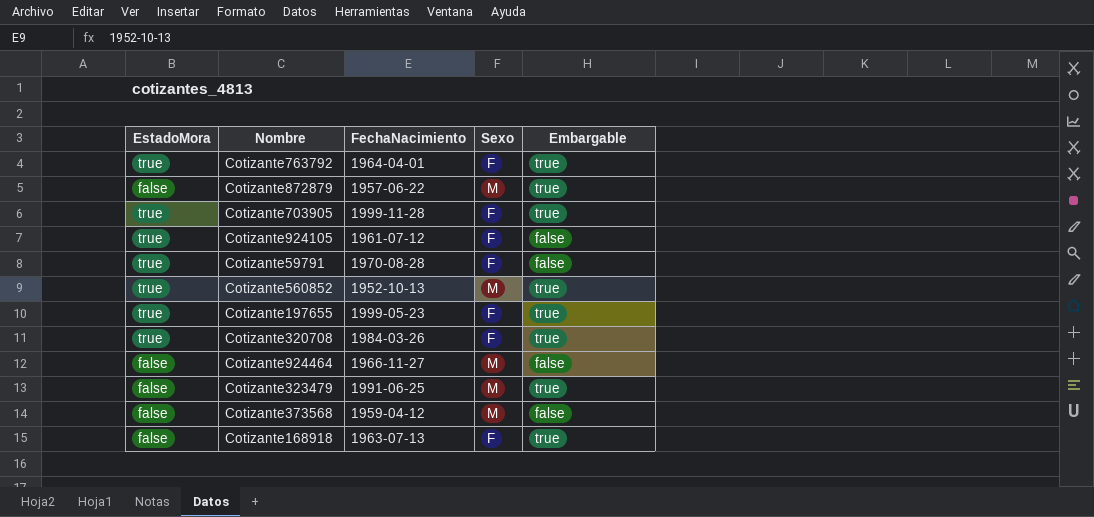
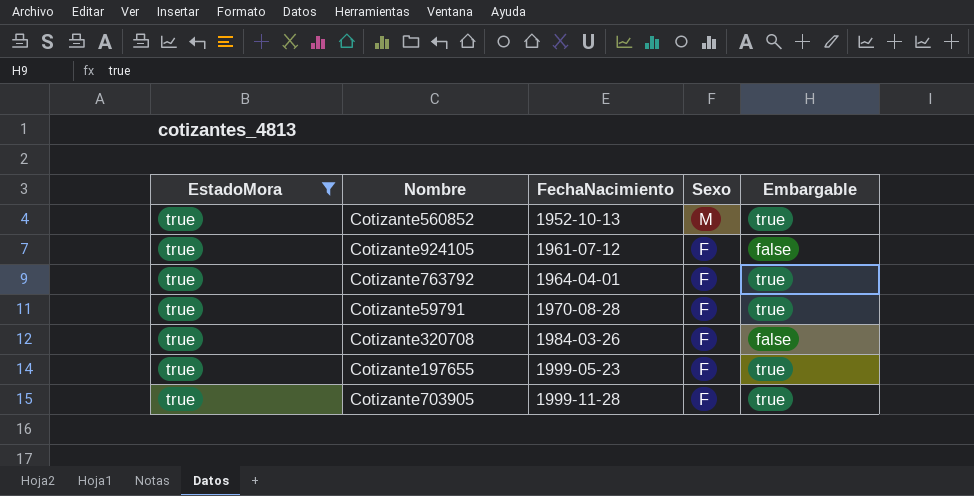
filter: none -> EstadoMora = true
row order: none -> FechaNacimiento ascending
Cotizante59791 | Embargable: false -> true
Cotizante320708 | Embargable: true -> false

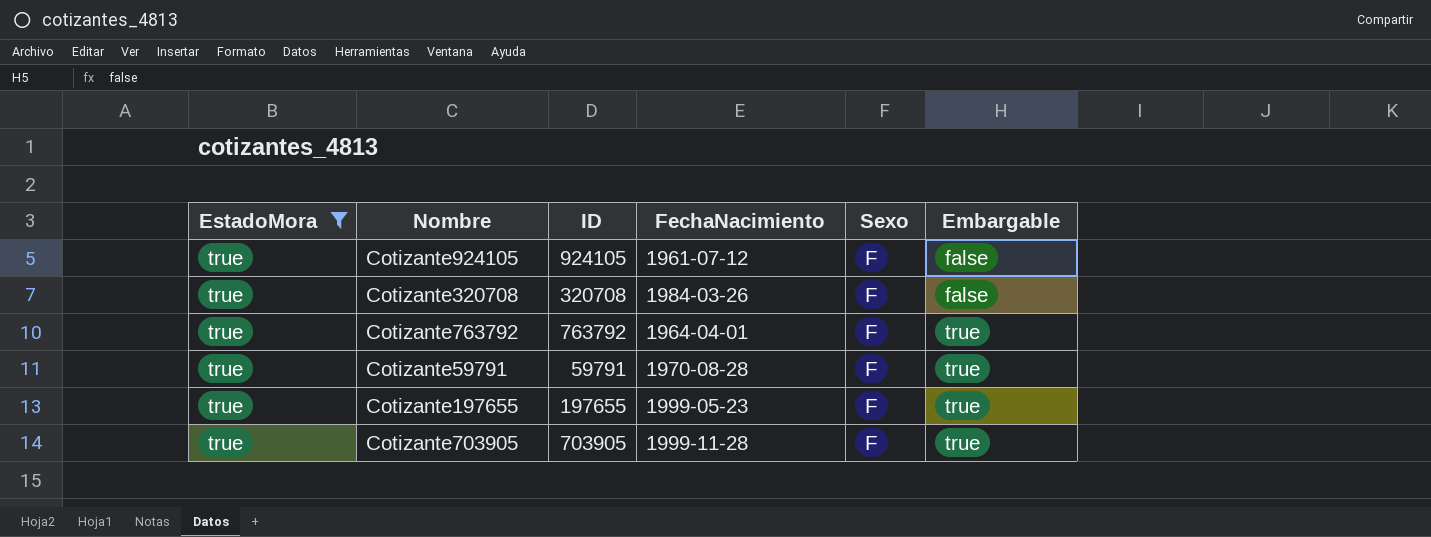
row order: FechaNacimiento ascending -> Embargable ascending
column ID | position: none -> 3
row Cotizante560852: true | 1952-10-13 | M | true -> none

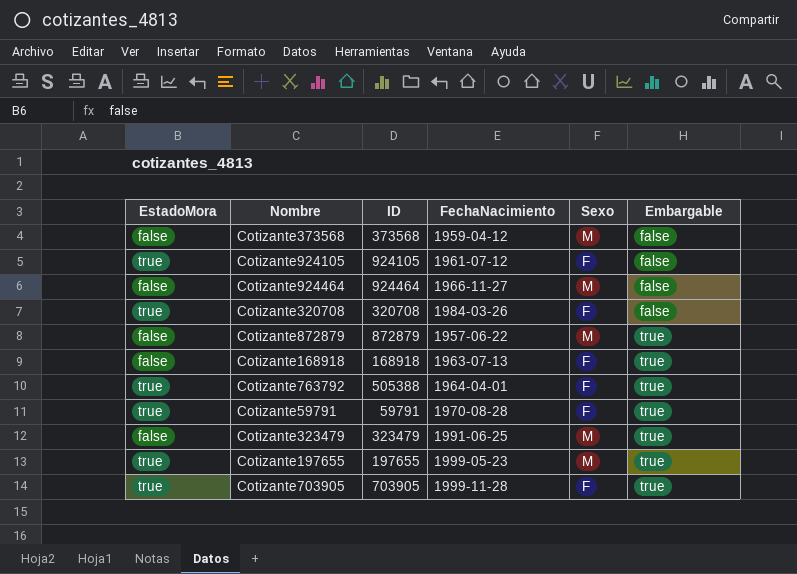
filter: EstadoMora = true -> none
Cotizante763792 | ID: 763792 -> 505388
Cotizante197655 | Sexo: F -> M

